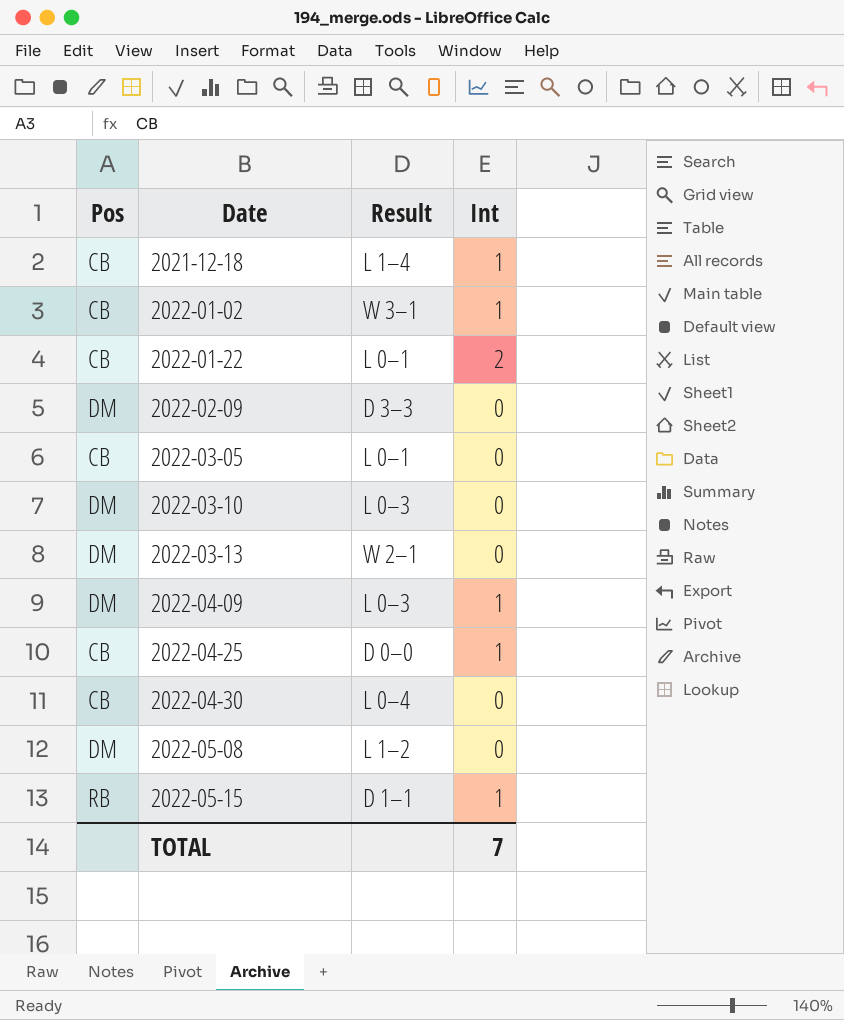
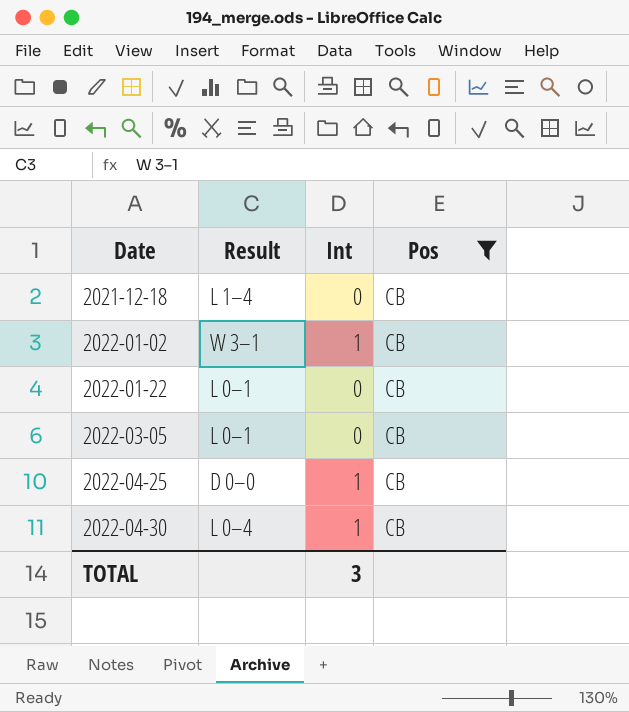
filter: none -> Pos = CB
column Pos | position: 1 -> 4
2021-12-18 | Int: 1 -> 0
2022-01-22 | Int: 2 -> 0
2022-04-30 | Int: 0 -> 1
TOTAL | Int: 7 -> 3

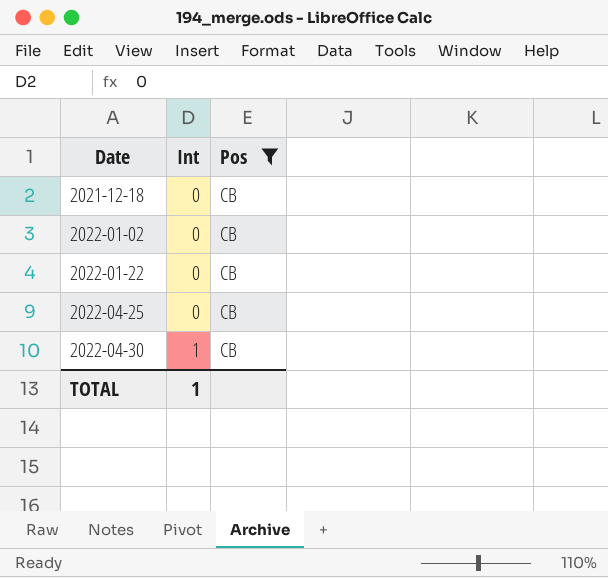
column Result | position: 2 -> none
row 2022-03-05: L 0–1 | 0 | CB -> none
2022-01-02 | Int: 1 -> 0
2022-04-25 | Int: 1 -> 0
TOTAL | Int: 3 -> 1

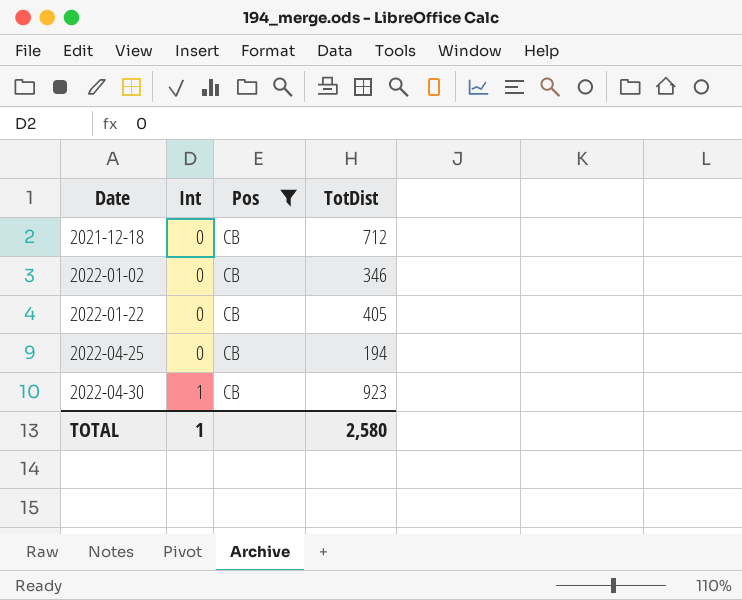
column TotDist | position: none -> 4

